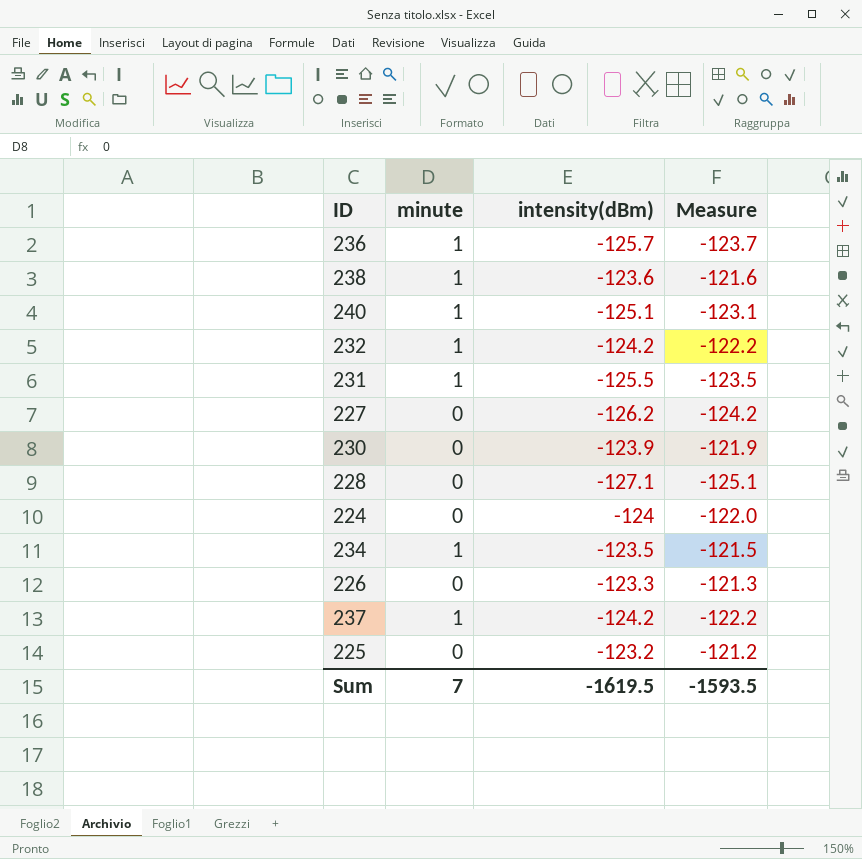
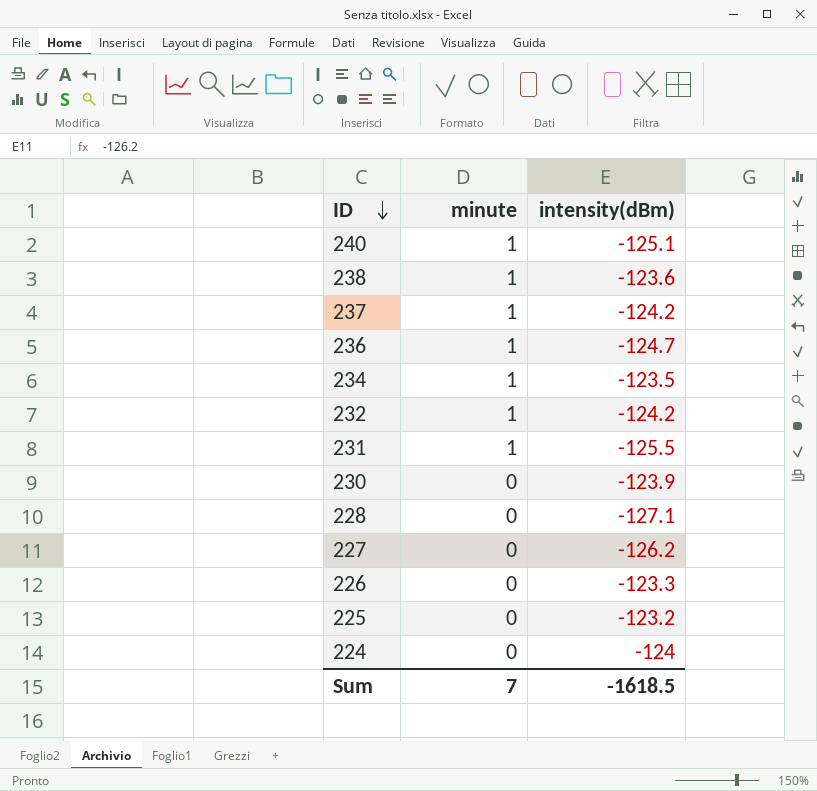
row order: none -> ID descending
column Measure | formula: [intensity(dBm)] + 2 -> none
236 | intensity(dBm): -125.7 -> -124.7
Sum | intensity(dBm): -1619.5 -> -1618.5

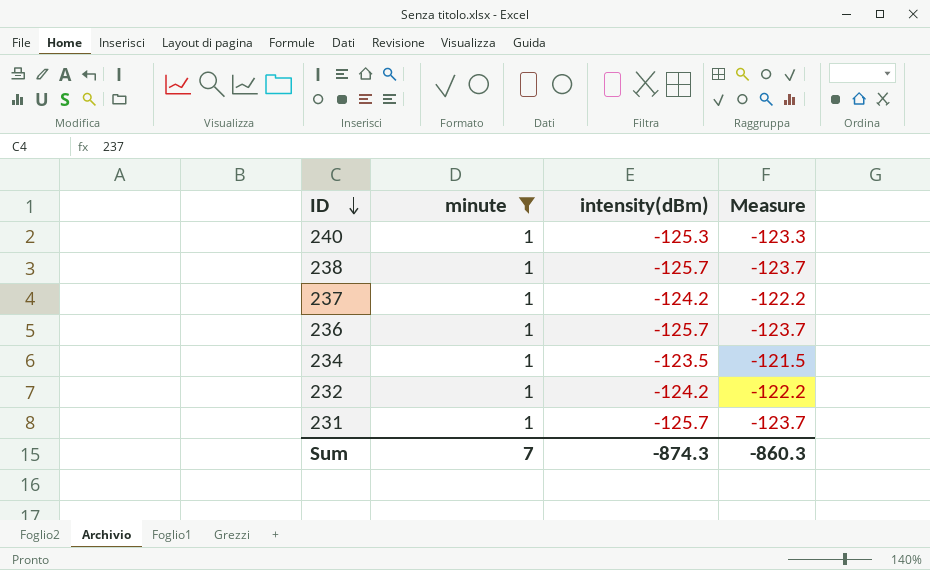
filter: none -> minute = 1
column Measure | formula: none -> [intensity(dBm)] + 2
240 | intensity(dBm): -125.1 -> -125.3
238 | intensity(dBm): -123.6 -> -125.7
236 | intensity(dBm): -124.7 -> -125.7
231 | intensity(dBm): -125.5 -> -125.7
Sum | intensity(dBm): -1618.5 -> -874.3

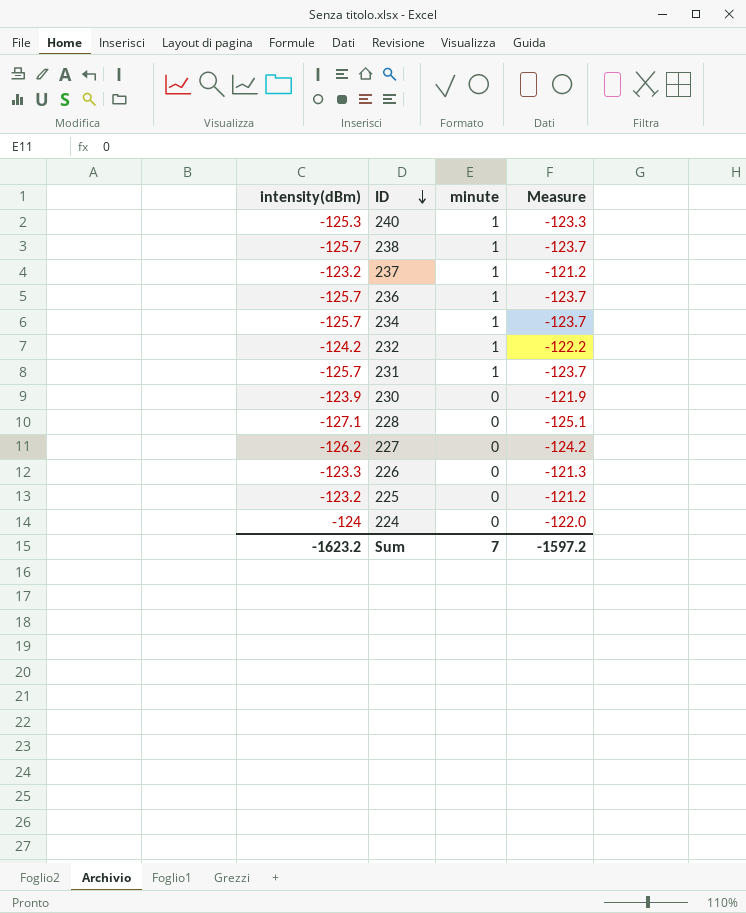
filter: minute = 1 -> none
column intensity(dBm) | position: 3 -> 1
237 | intensity(dBm): -124.2 -> -123.2
237 | Measure: -122.2 -> -121.2
234 | intensity(dBm): -123.5 -> -125.7
234 | Measure: -121.5 -> -123.7
Sum | intensity(dBm): -874.3 -> -1623.2
Sum | Measure: -860.3 -> -1597.2

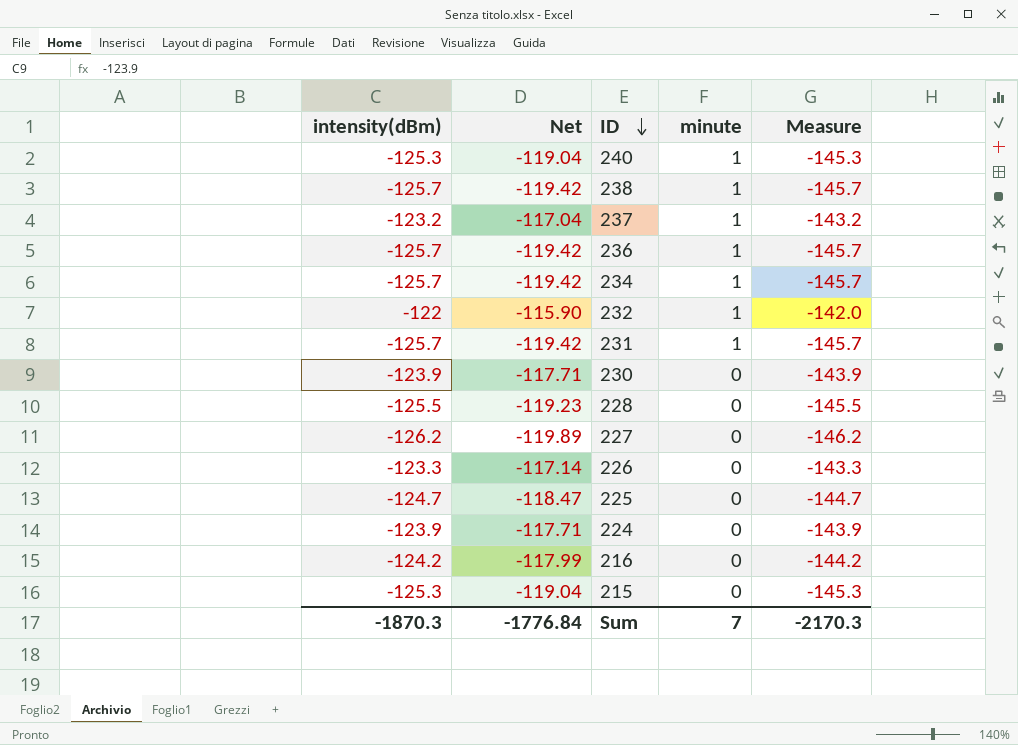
column Net | formula: none -> [intensity(dBm)] * 0.95
column Measure | formula: [intensity(dBm)] + 2 -> [intensity(dBm)] - 20
232 | intensity(dBm): -124.2 -> -122
228 | intensity(dBm): -127.1 -> -125.5
225 | intensity(dBm): -123.2 -> -124.7
224 | intensity(dBm): -124 -> -123.9
row 216: none -> -124.2 | -117.99 | 0 | -144.2
row 215: none -> -125.3 | -119.04 | 0 | -145.3
Sum | intensity(dBm): -1623.2 -> -1870.3
Sum | Measure: -1597.2 -> -2170.3

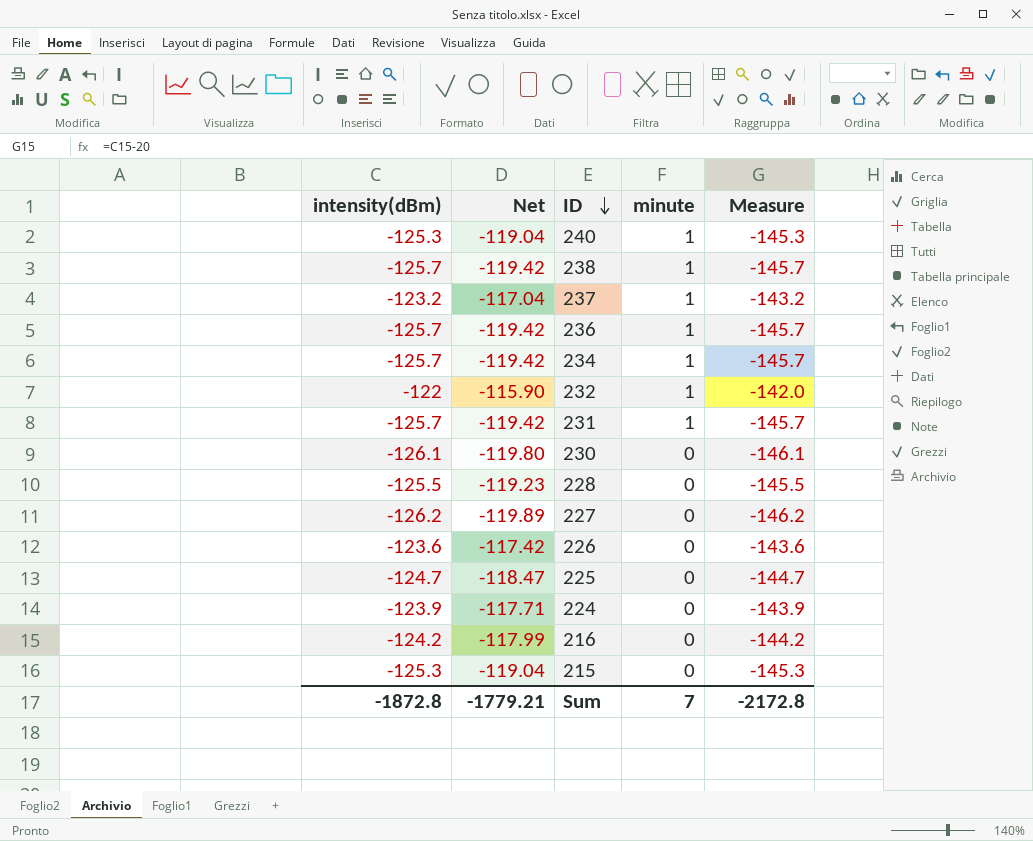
230 | intensity(dBm): -123.9 -> -126.1
230 | Net: -117.71 -> -119.80
230 | Measure: -143.9 -> -146.1
226 | intensity(dBm): -123.3 -> -123.6
226 | Net: -117.14 -> -117.42
226 | Measure: -143.3 -> -143.6
Sum | intensity(dBm): -1870.3 -> -1872.8
Sum | Net: -1776.84 -> -1779.21
Sum | Measure: -2170.3 -> -2172.8

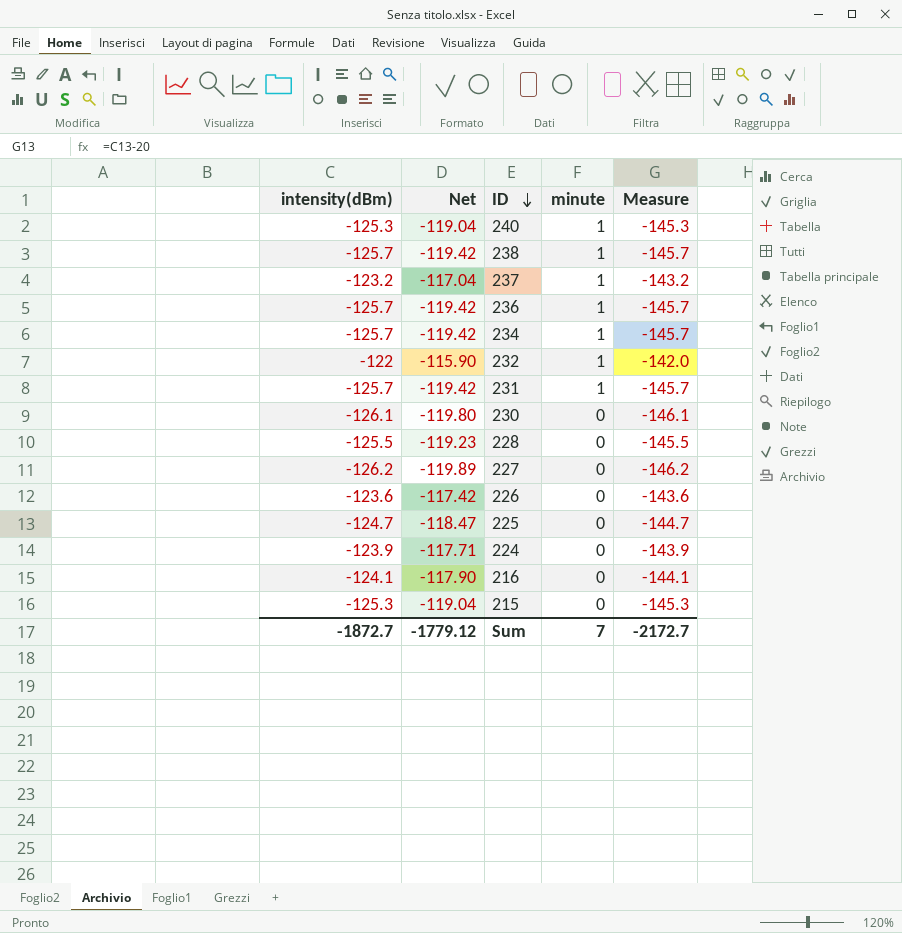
216 | intensity(dBm): -124.2 -> -124.1
216 | Net: -117.99 -> -117.90
216 | Measure: -144.2 -> -144.1
Sum | intensity(dBm): -1872.8 -> -1872.7
Sum | Net: -1779.21 -> -1779.12
Sum | Measure: -2172.8 -> -2172.7

